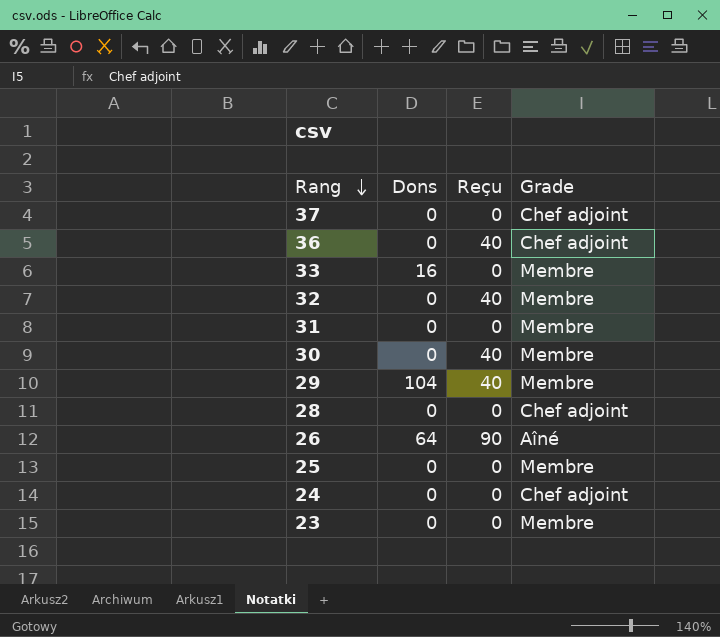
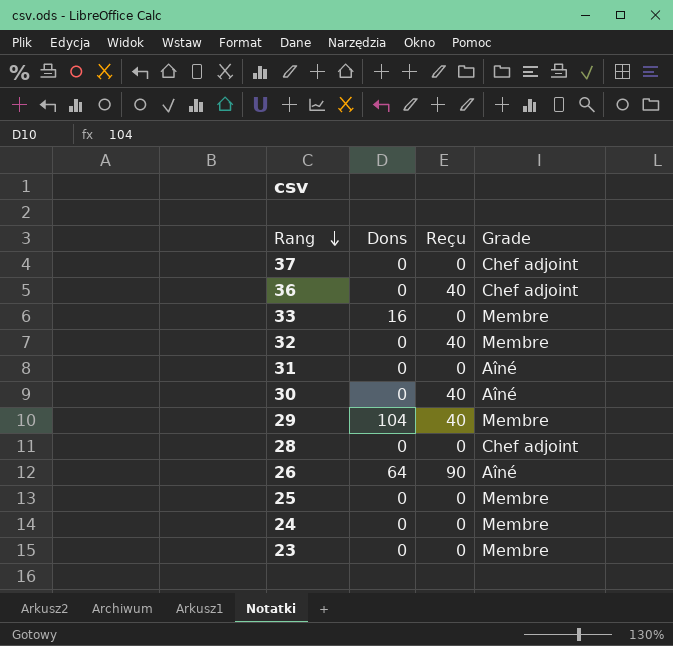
31 | Grade: Membre -> Aîné
30 | Grade: Membre -> Aîné
24 | Grade: Chef adjoint -> Membre

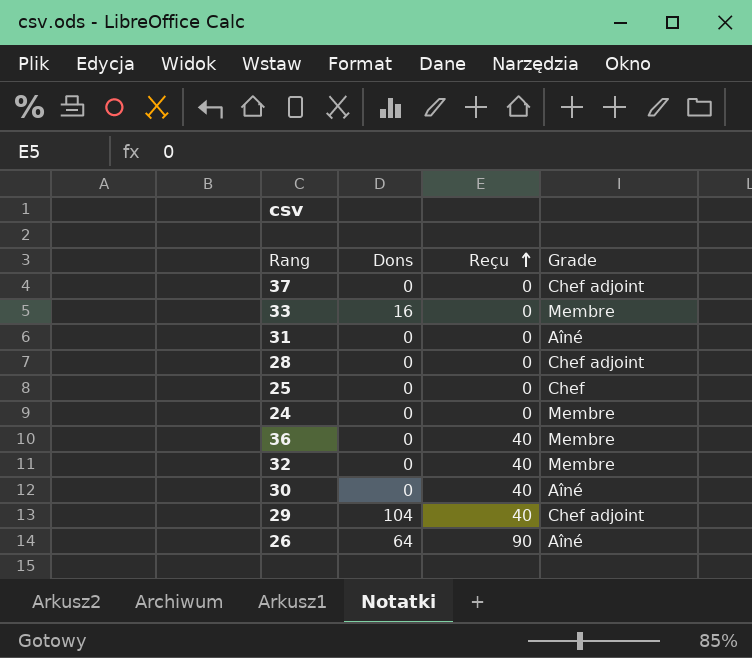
row order: Rang descending -> Reçu ascending
row 23: 0 | 0 | Membre -> none
25 | Grade: Membre -> Chef
36 | Grade: Chef adjoint -> Membre
29 | Grade: Membre -> Chef adjoint

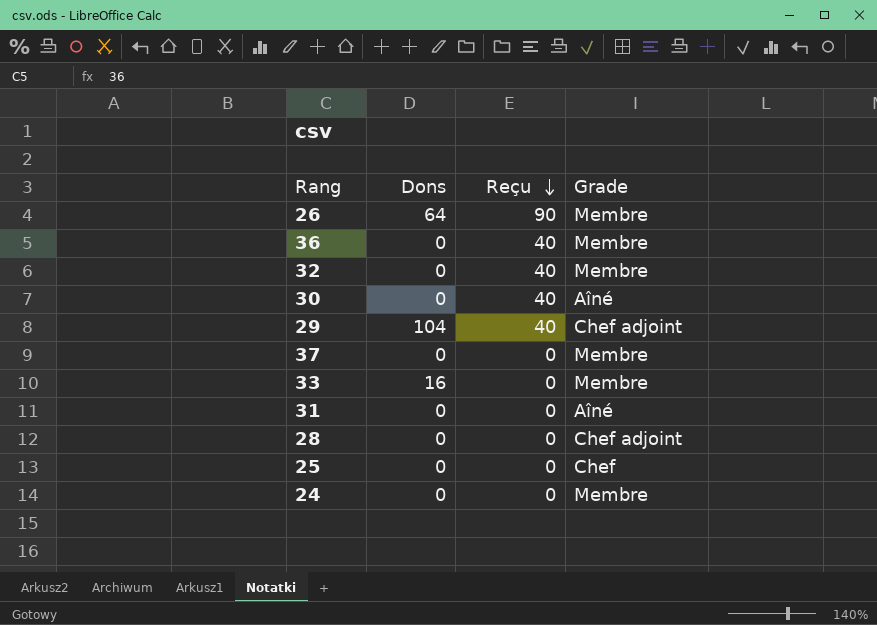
row order: Reçu ascending -> Reçu descending
26 | Grade: Aîné -> Membre
37 | Grade: Chef adjoint -> Membre

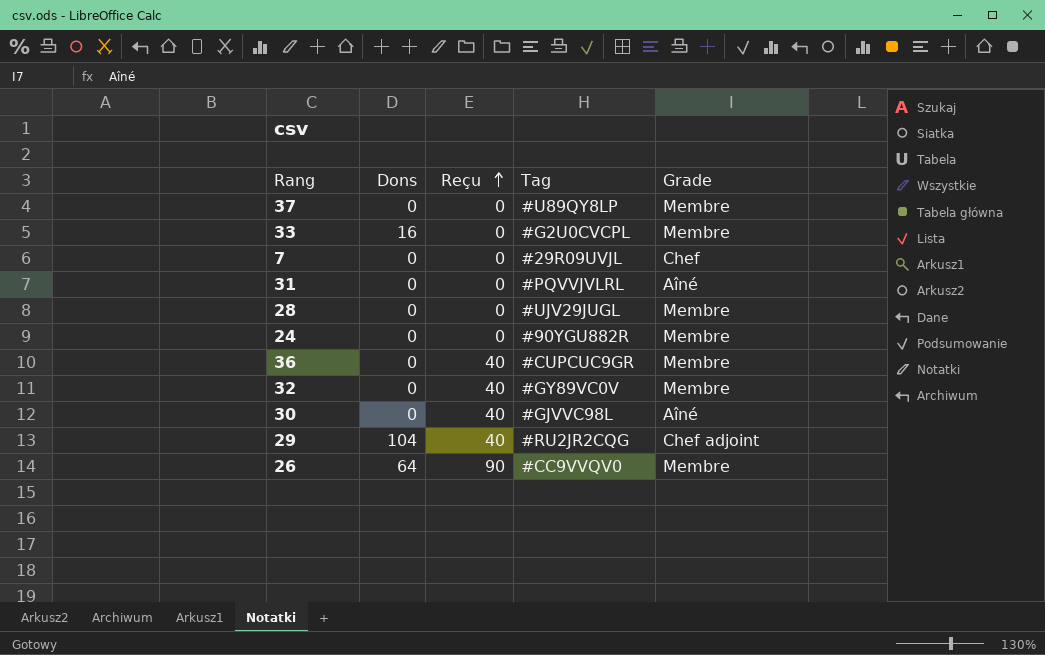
row order: Reçu descending -> Reçu ascending
column Tag | position: none -> 4
row 25: 0 | 0 | Chef -> none
row 7: none -> 0 | 0 | #29R09UVJL | Chef
28 | Grade: Chef adjoint -> Membre

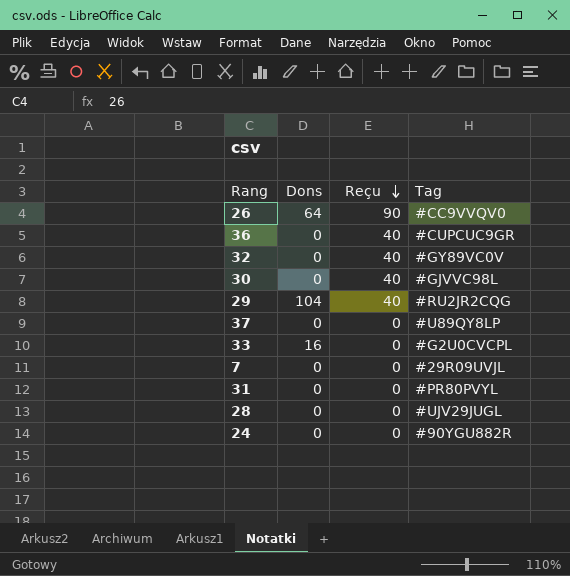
row order: Reçu ascending -> Reçu descending
column Grade | position: 5 -> none
31 | Tag: #PQVVJVLRL -> #PR80PVYL

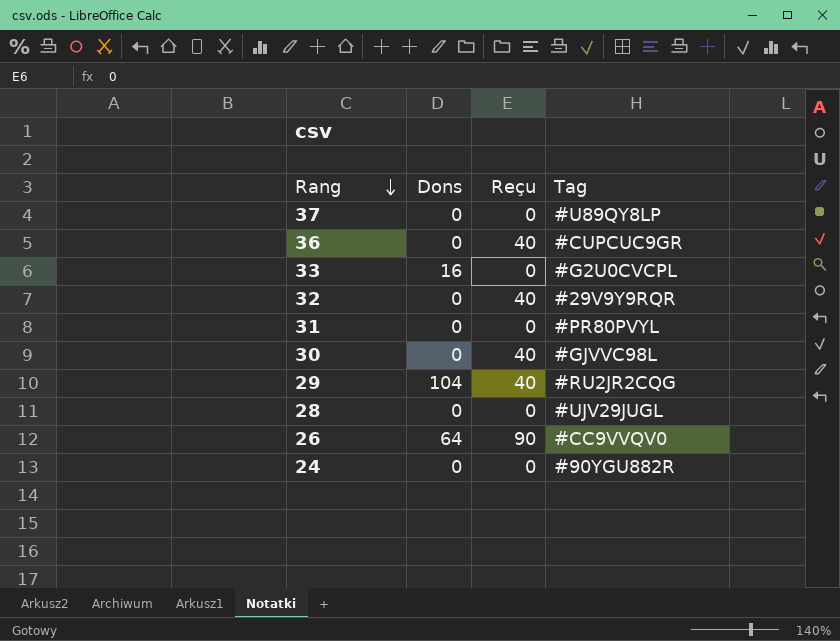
row order: Reçu descending -> Rang descending
row 7: 0 | 0 | #29R09UVJL -> none
32 | Tag: #GY89VC0V -> #29V9Y9RQR

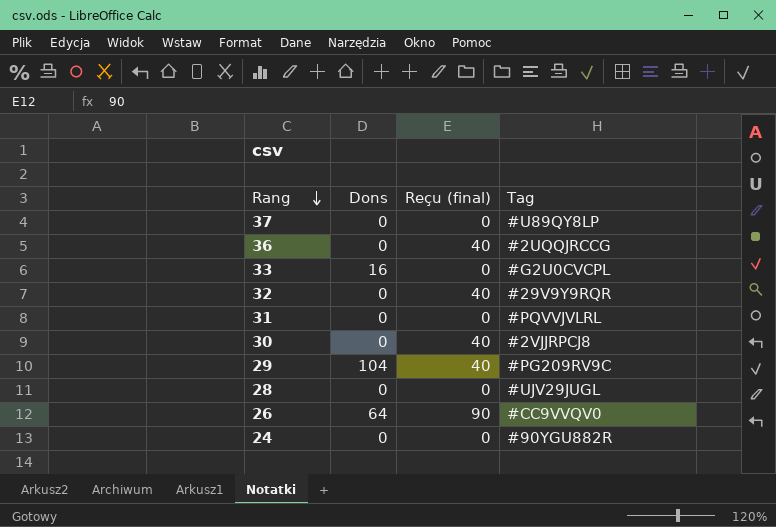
column name: Reçu -> Reçu (final)
36 | Tag: #CUPCUC9GR -> #2UQQJRCCG
31 | Tag: #PR80PVYL -> #PQVVJVLRL
30 | Tag: #GJVVC98L -> #2VJJRPCJ8
29 | Tag: #RU2JR2CQG -> #PG209RV9C

